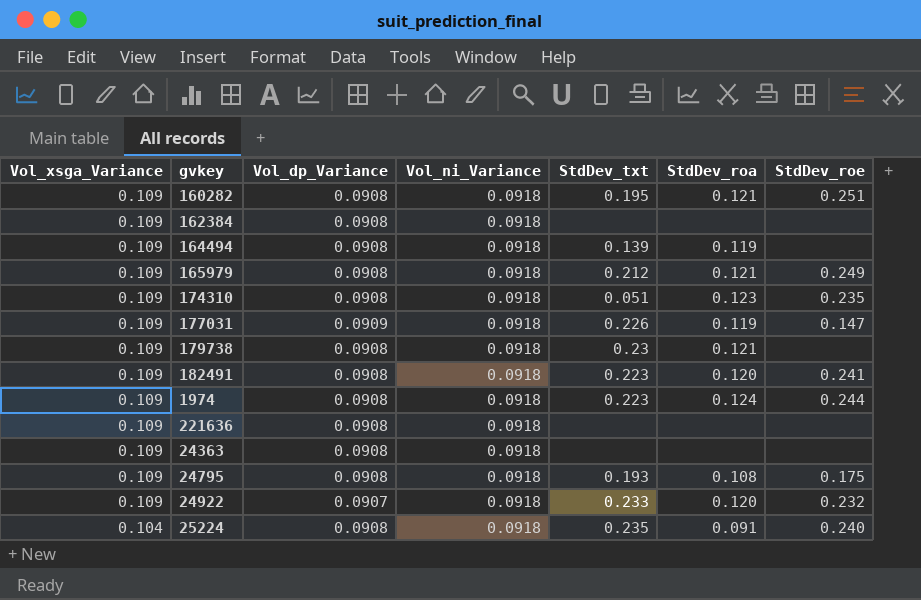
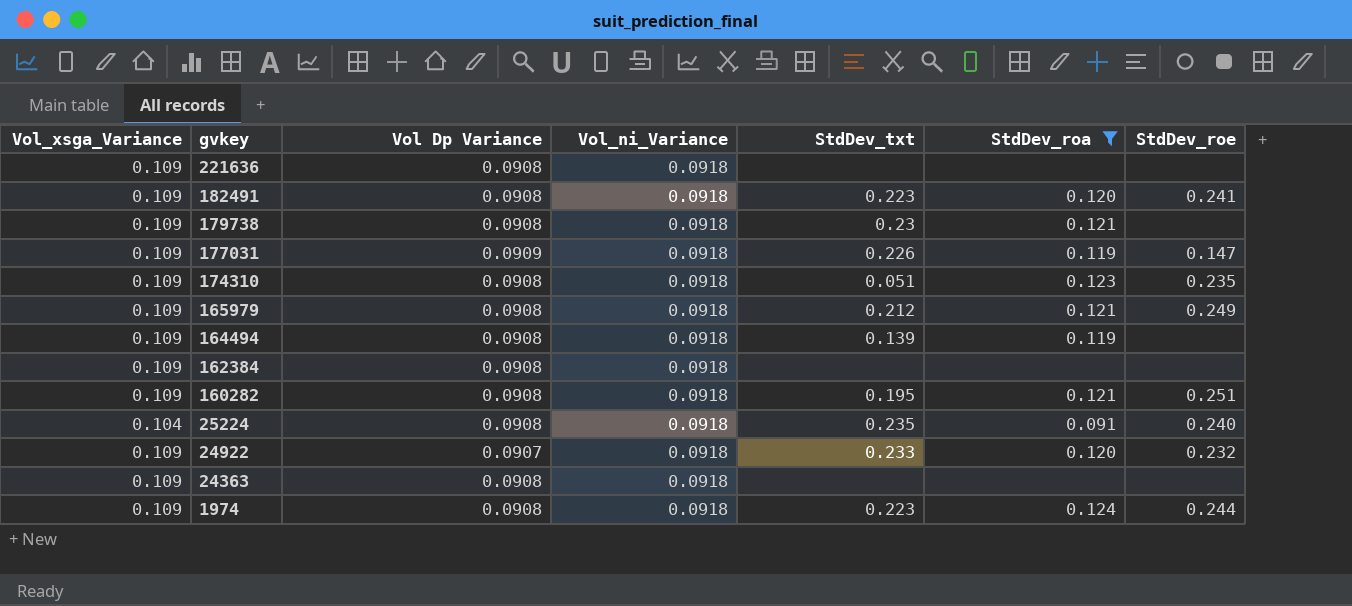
filter: none -> StdDev_roa != 0.108
row order: Vol_xsga_Variance descending -> gvkey descending
column name: Vol_dp_Variance -> Vol Dp Variance

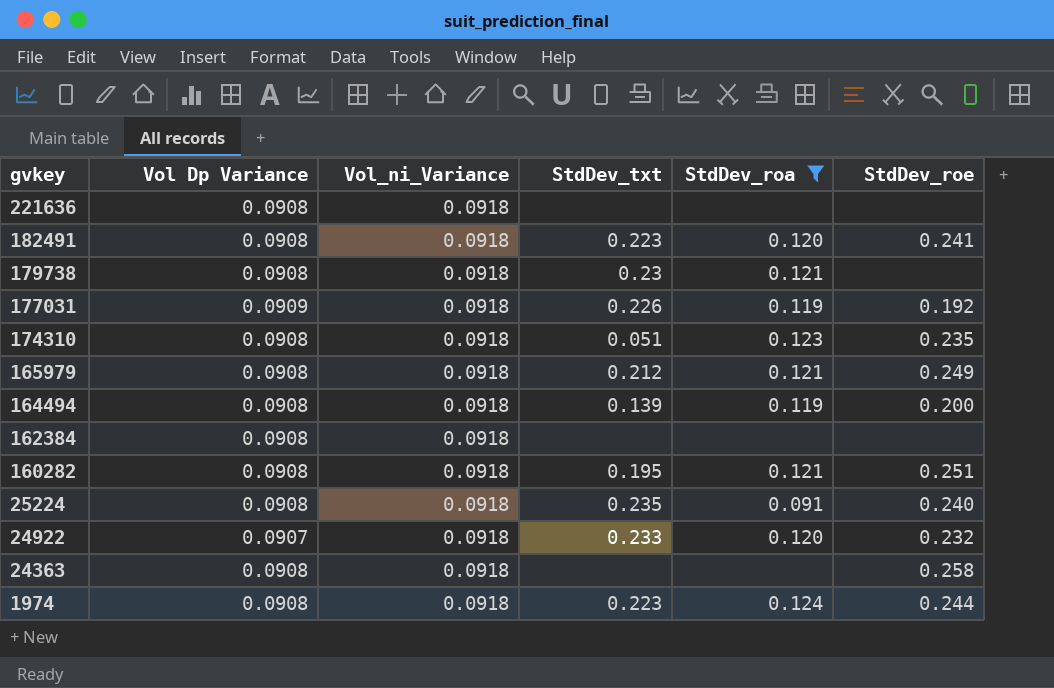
column Vol_xsga_Variance | position: 1 -> none
177031 | StdDev_roe: 0.147 -> 0.192
164494 | StdDev_roe: none -> 0.200
24363 | StdDev_roe: none -> 0.258

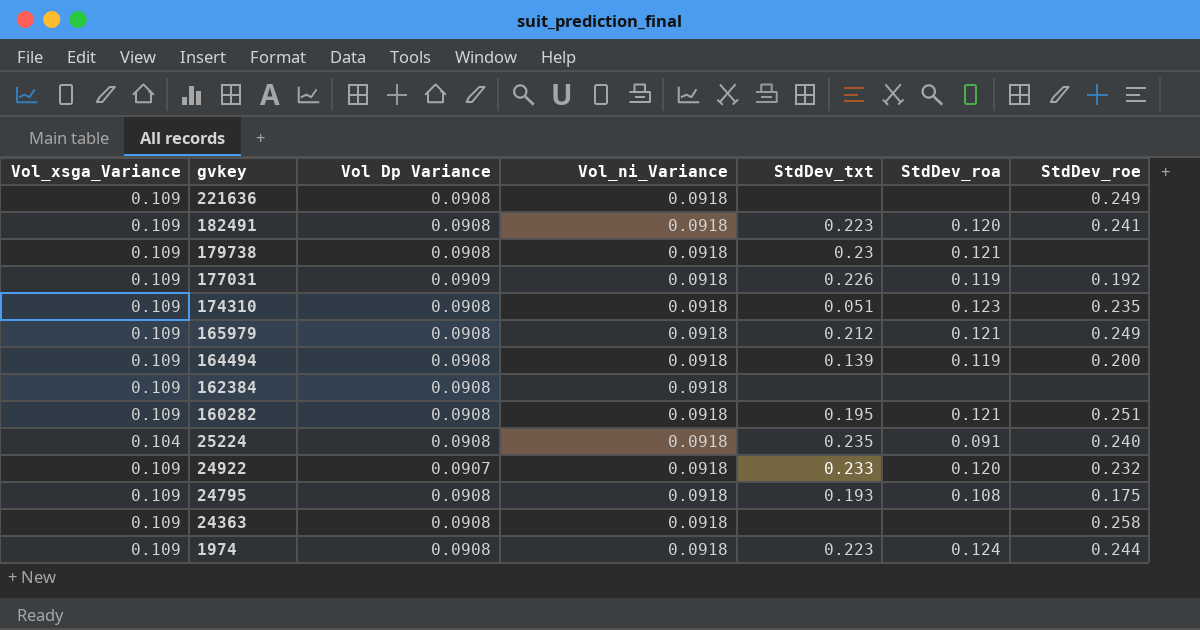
filter: StdDev_roa != 0.108 -> none
column Vol_xsga_Variance | position: none -> 1
221636 | StdDev_roe: none -> 0.249

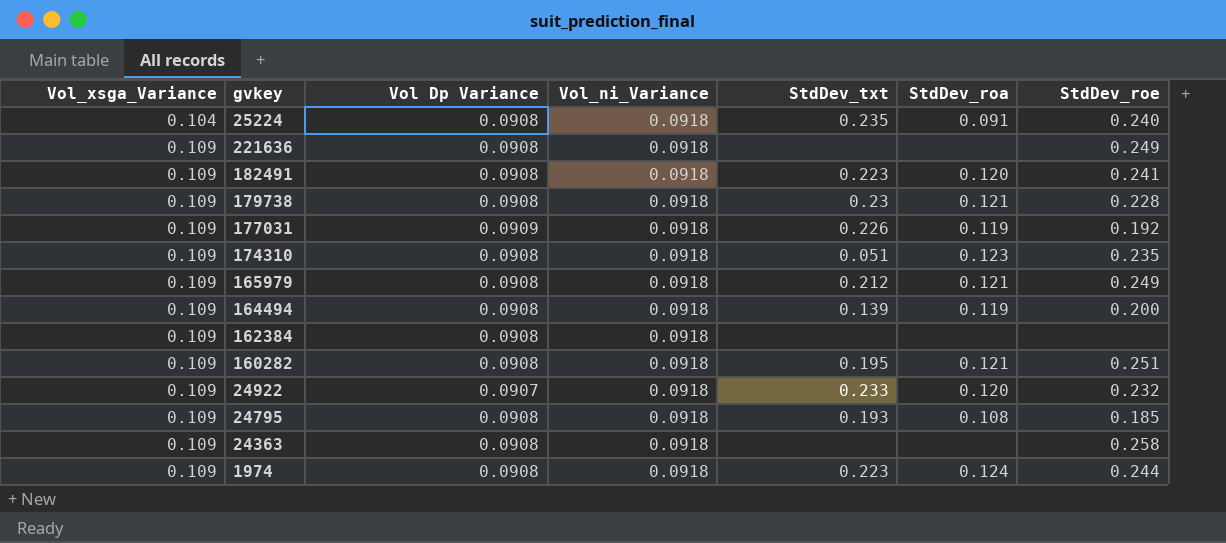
row order: gvkey descending -> Vol_xsga_Variance ascending
179738 | StdDev_roe: none -> 0.228
24795 | StdDev_roe: 0.175 -> 0.185

